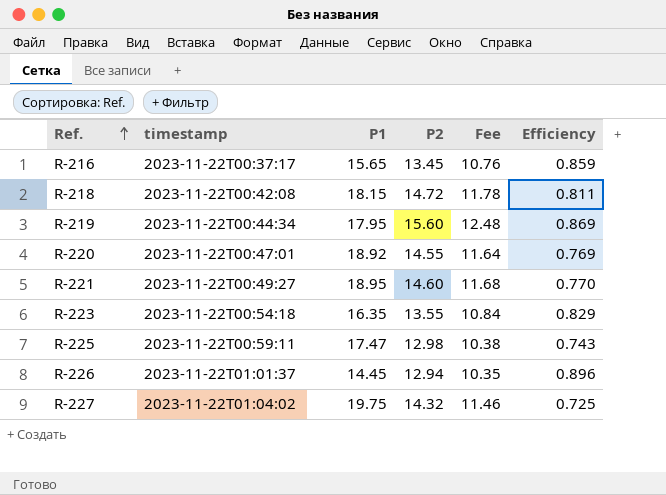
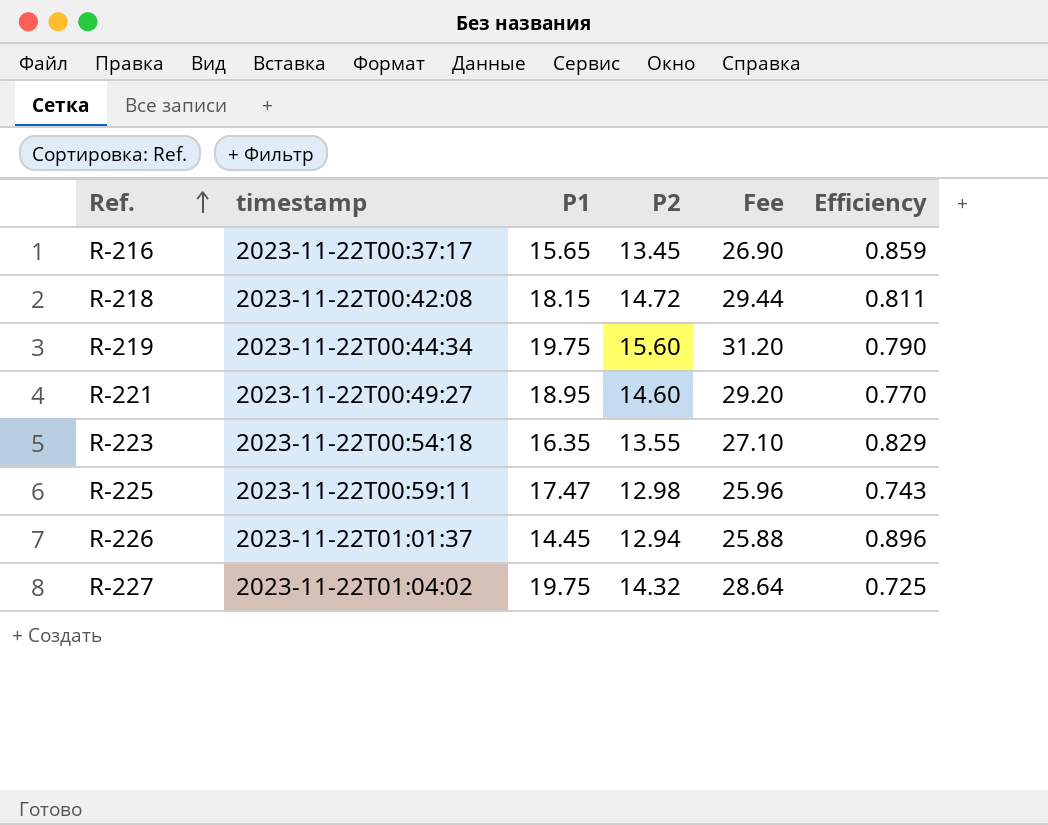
column Fee | formula: [P2] * 0.8 -> [P2] * 2
row R-220: 2023-11-22T00:47:01 | 18.92 | 14.55 | 11.64 | 0.769 -> none
R-219 | P1: 17.95 -> 19.75
R-219 | Efficiency: 0.869 -> 0.790

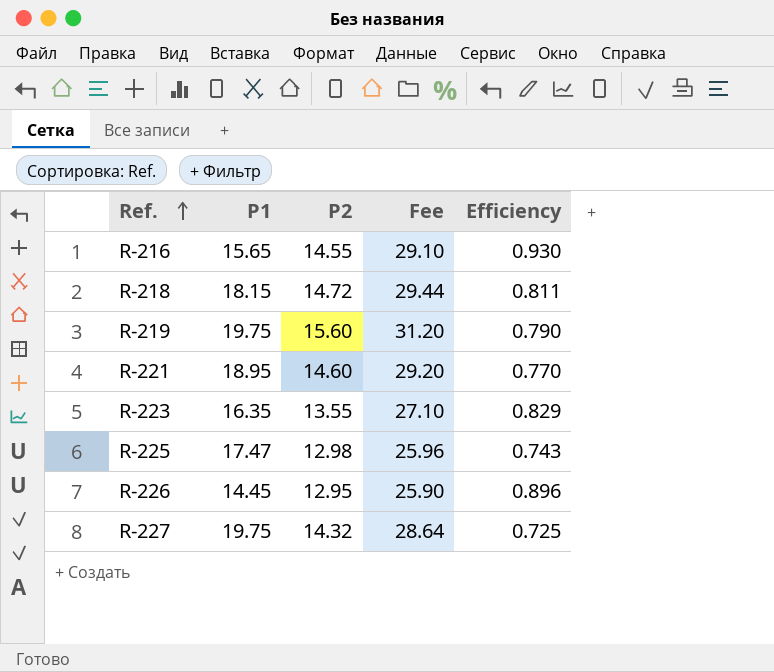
column timestamp | position: 2 -> none
R-216 | P2: 13.45 -> 14.55
R-216 | Fee: 26.90 -> 29.10
R-216 | Efficiency: 0.859 -> 0.930
R-226 | P2: 12.94 -> 12.95
R-226 | Fee: 25.88 -> 25.90

